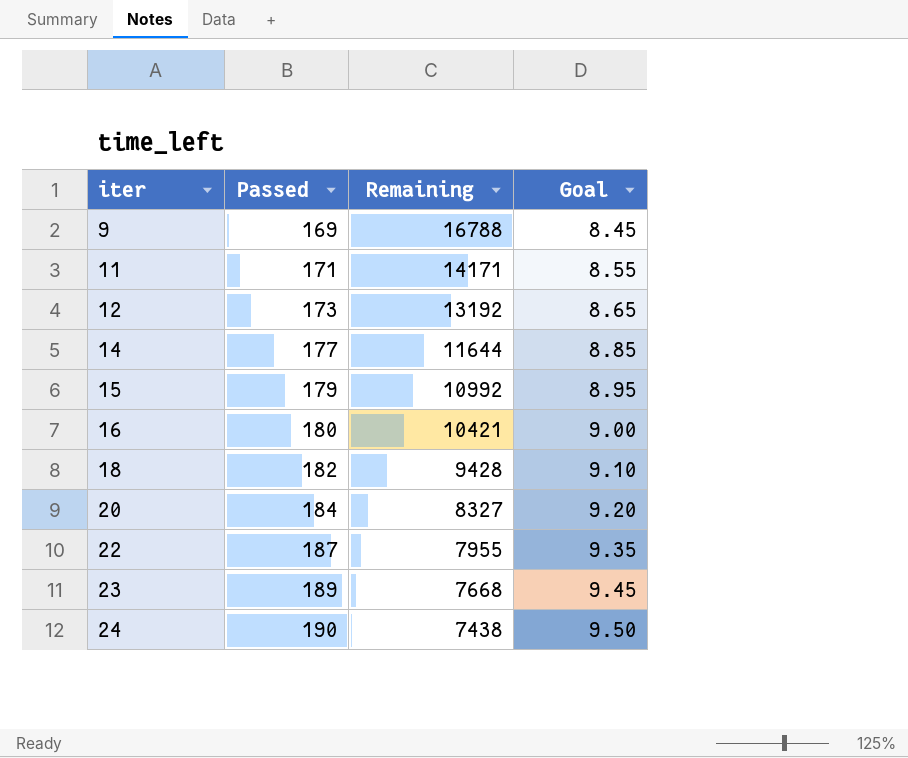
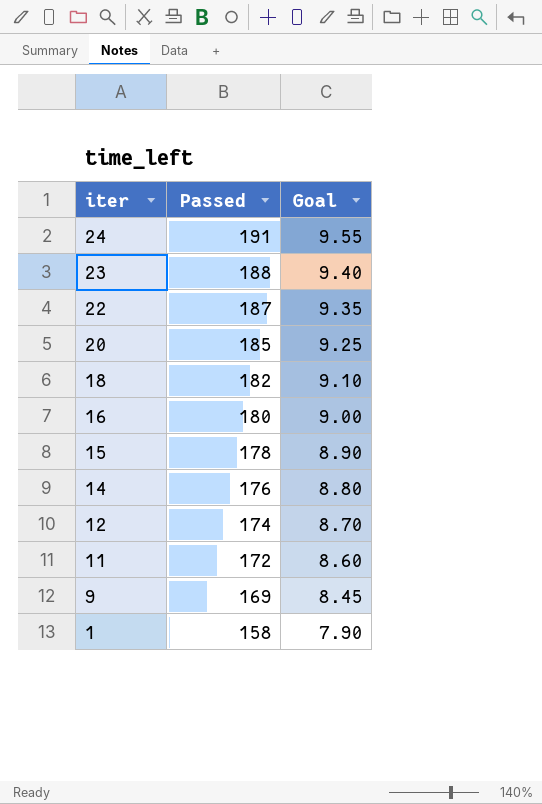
row order: iter ascending -> iter descending
column Remaining | position: 3 -> none
24 | Passed: 190 -> 191
24 | Goal: 9.50 -> 9.55
23 | Passed: 189 -> 188
23 | Goal: 9.45 -> 9.40
20 | Passed: 184 -> 185
20 | Goal: 9.20 -> 9.25
15 | Passed: 179 -> 178
15 | Goal: 8.95 -> 8.90
14 | Passed: 177 -> 176
14 | Goal: 8.85 -> 8.80
12 | Passed: 173 -> 174
12 | Goal: 8.65 -> 8.70
11 | Passed: 171 -> 172
11 | Goal: 8.55 -> 8.60
row 1: none -> 158 | 7.90

